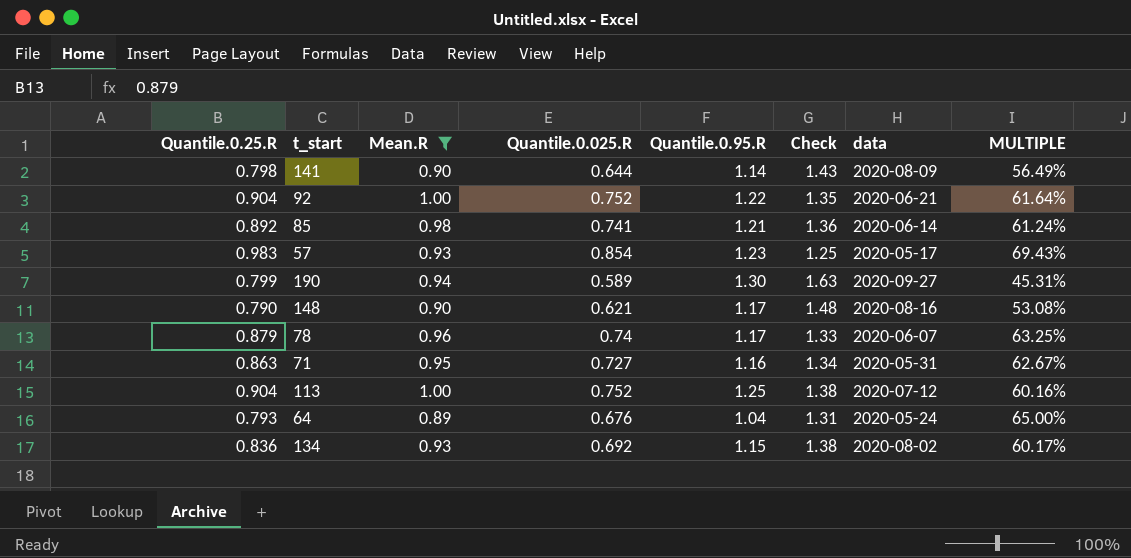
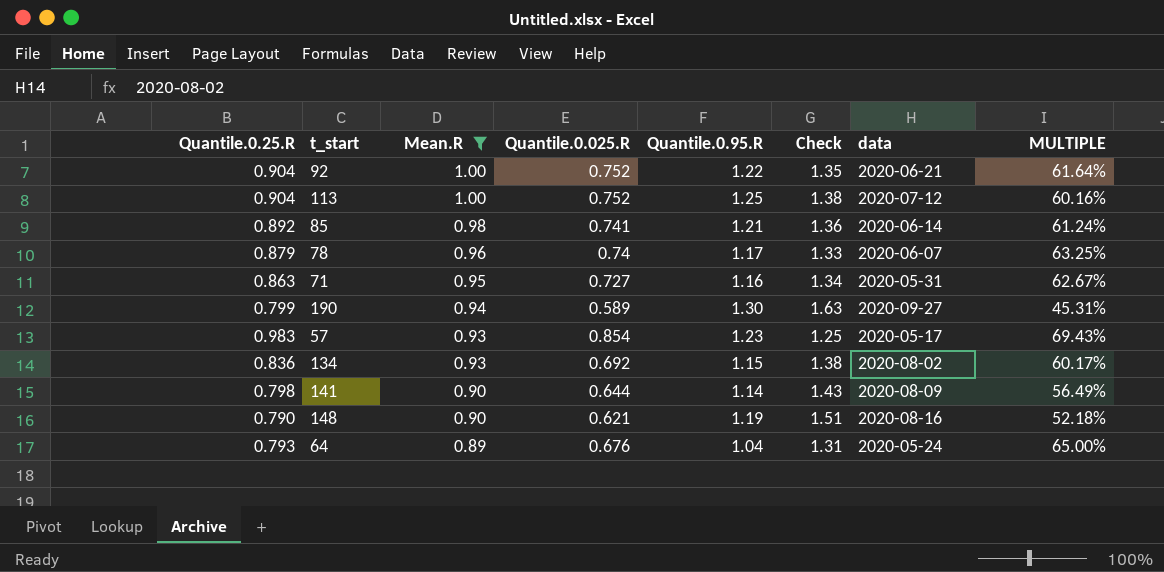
row order: none -> Mean.R descending
148 | Quantile.0.95.R: 1.17 -> 1.19
148 | Check: 1.48 -> 1.51
148 | MULTIPLE: 53.08% -> 52.18%

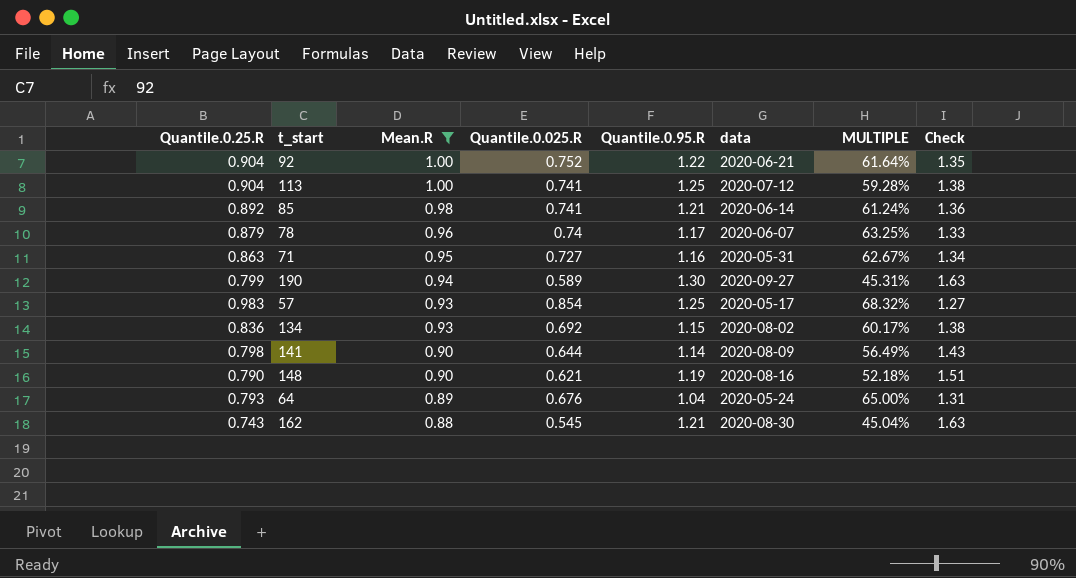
column Check | position: 6 -> 8
113 | Quantile.0.025.R: 0.752 -> 0.741
113 | MULTIPLE: 60.16% -> 59.28%
57 | Quantile.0.95.R: 1.23 -> 1.25
57 | MULTIPLE: 69.43% -> 68.32%
57 | Check: 1.25 -> 1.27
row 162: none -> 0.743 | 0.88 | 0.545 | 1.21 | 2020-08-30 | 45.04% | 1.63

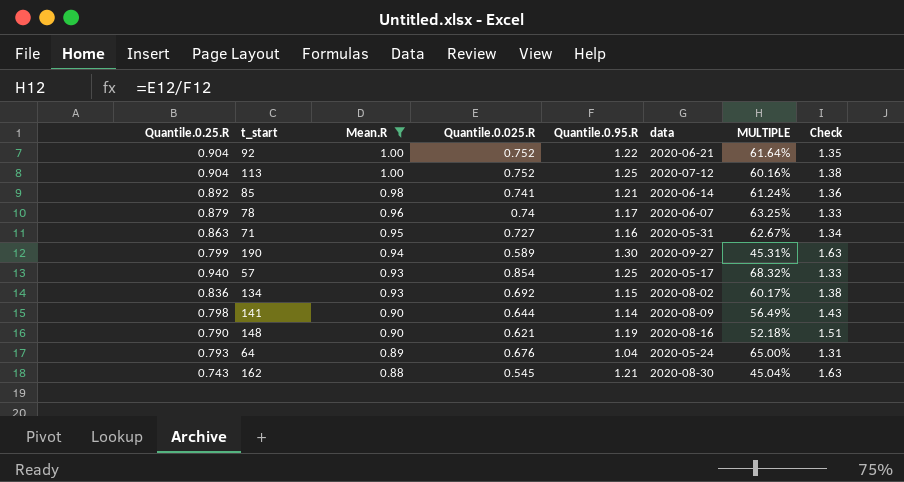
113 | Quantile.0.025.R: 0.741 -> 0.752
113 | MULTIPLE: 59.28% -> 60.16%
57 | Quantile.0.25.R: 0.983 -> 0.940
57 | Check: 1.27 -> 1.33

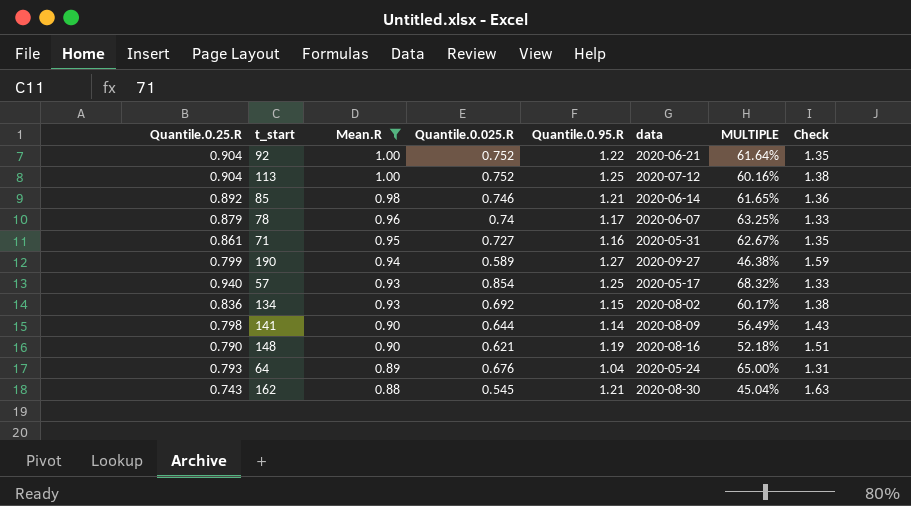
85 | Quantile.0.025.R: 0.741 -> 0.746
85 | MULTIPLE: 61.24% -> 61.65%
71 | Quantile.0.25.R: 0.863 -> 0.861
71 | Check: 1.34 -> 1.35
190 | Quantile.0.95.R: 1.30 -> 1.27
190 | MULTIPLE: 45.31% -> 46.38%
190 | Check: 1.63 -> 1.59

